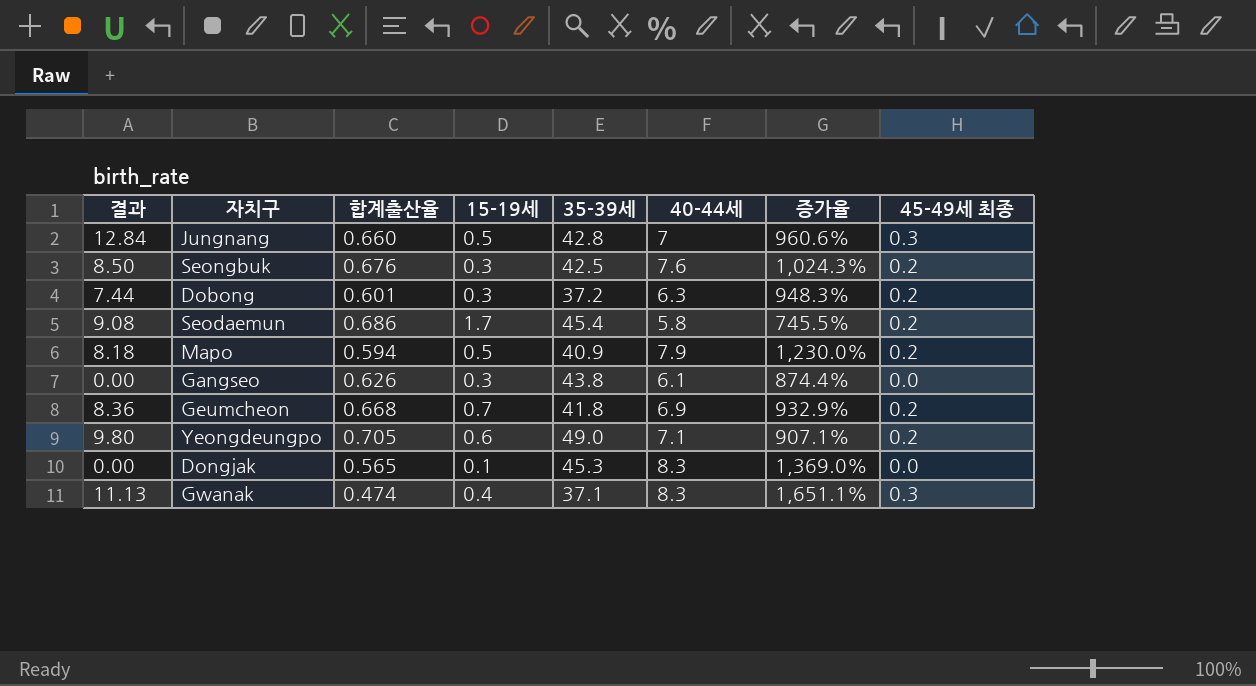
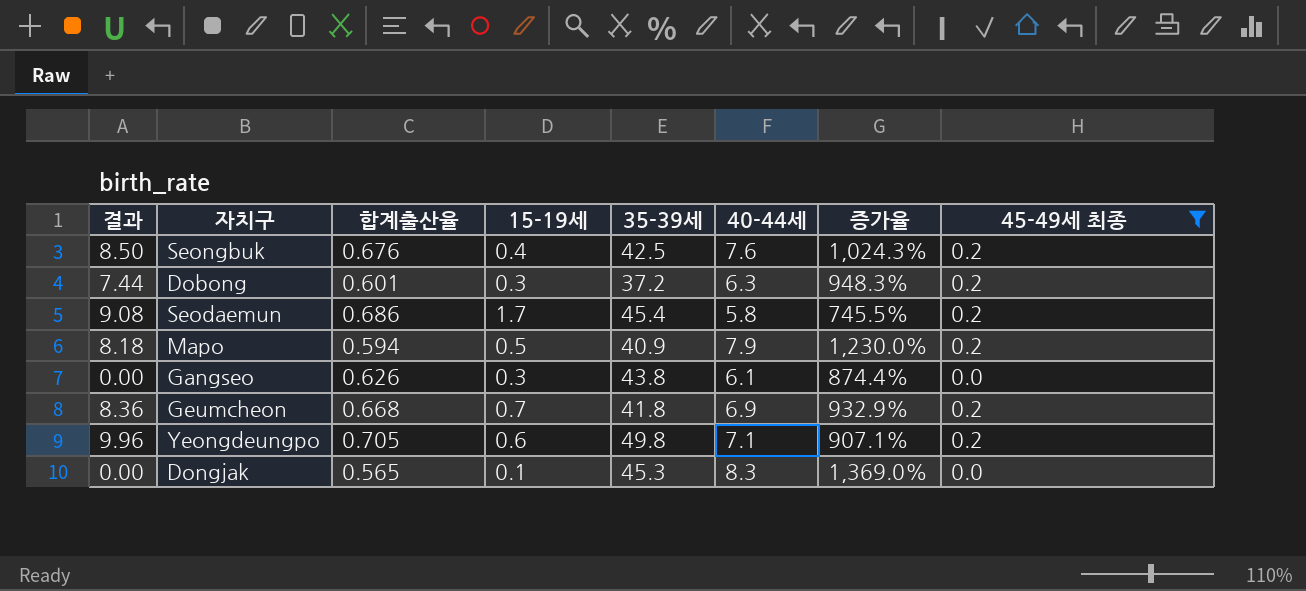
filter: none -> 45-49세 최종 != 0.3
Seongbuk | 15-19세: 0.3 -> 0.4
Yeongdeungpo | 결과: 9.80 -> 9.96
Yeongdeungpo | 35-39세: 49.0 -> 49.8

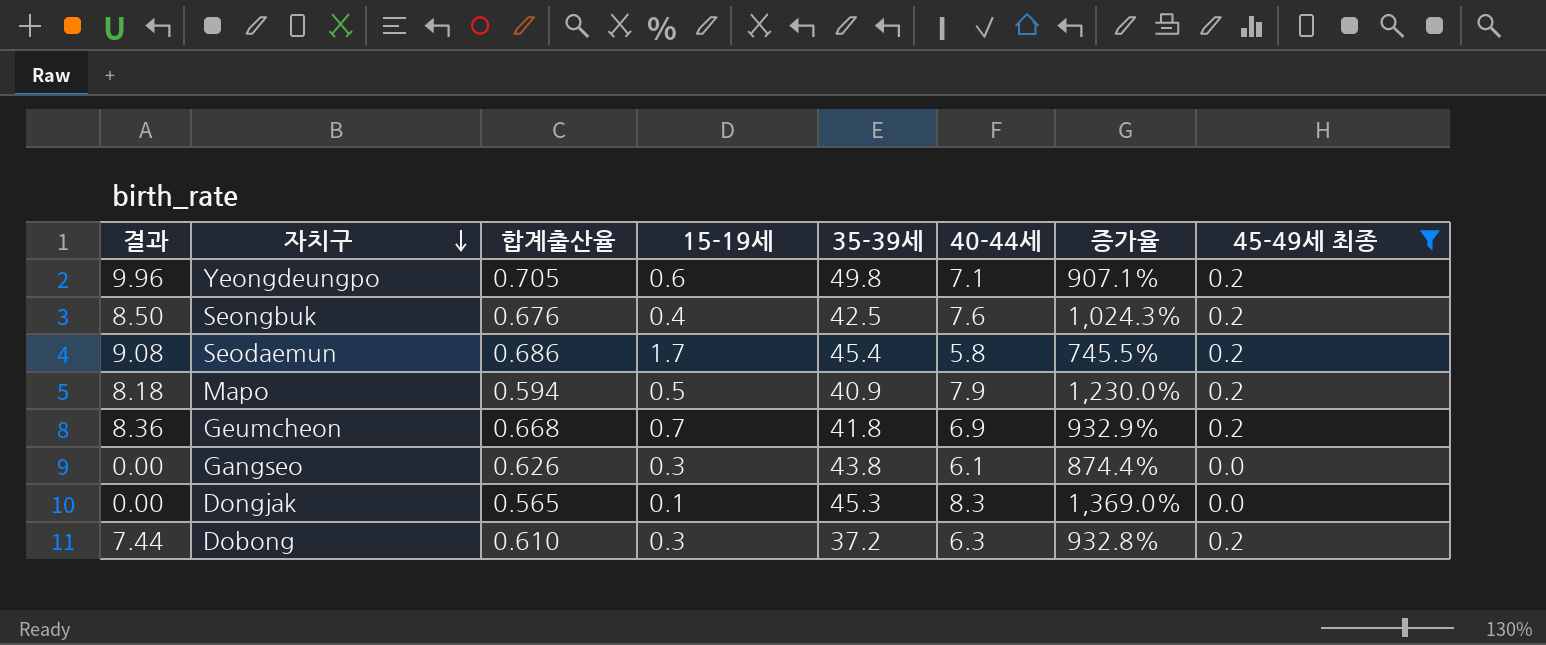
row order: none -> 자치구 descending
Dobong | 합계출산율: 0.601 -> 0.610
Dobong | 증가율: 948.3% -> 932.8%

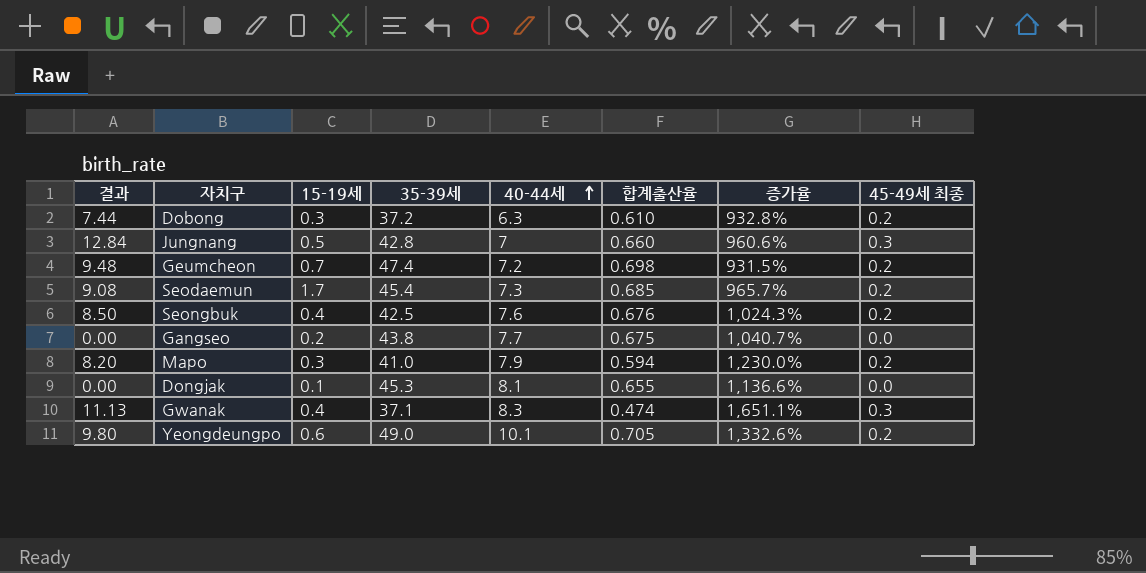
filter: 45-49세 최종 != 0.3 -> none
row order: 자치구 descending -> 40-44세 ascending
column 합계출산율 | position: 3 -> 6
Geumcheon | 결과: 8.36 -> 9.48
Geumcheon | 35-39세: 41.8 -> 47.4
Geumcheon | 40-44세: 6.9 -> 7.2
Geumcheon | 합계출산율: 0.668 -> 0.698
Geumcheon | 증가율: 932.9% -> 931.5%
Seodaemun | 40-44세: 5.8 -> 7.3
Seodaemun | 합계출산율: 0.686 -> 0.685
Seodaemun | 증가율: 745.5% -> 965.7%
Gangseo | 15-19세: 0.3 -> 0.2
Gangseo | 40-44세: 6.1 -> 7.7
Gangseo | 합계출산율: 0.626 -> 0.675
Gangseo | 증가율: 874.4% -> 1,040.7%
Mapo | 결과: 8.18 -> 8.20
Mapo | 15-19세: 0.5 -> 0.3
Mapo | 35-39세: 40.9 -> 41.0
Dongjak | 40-44세: 8.3 -> 8.1
Dongjak | 합계출산율: 0.565 -> 0.655
Dongjak | 증가율: 1,369.0% -> 1,136.6%
Yeongdeungpo | 결과: 9.96 -> 9.80
Yeongdeungpo | 35-39세: 49.8 -> 49.0
Yeongdeungpo | 40-44세: 7.1 -> 10.1
Yeongdeungpo | 증가율: 907.1% -> 1,332.6%

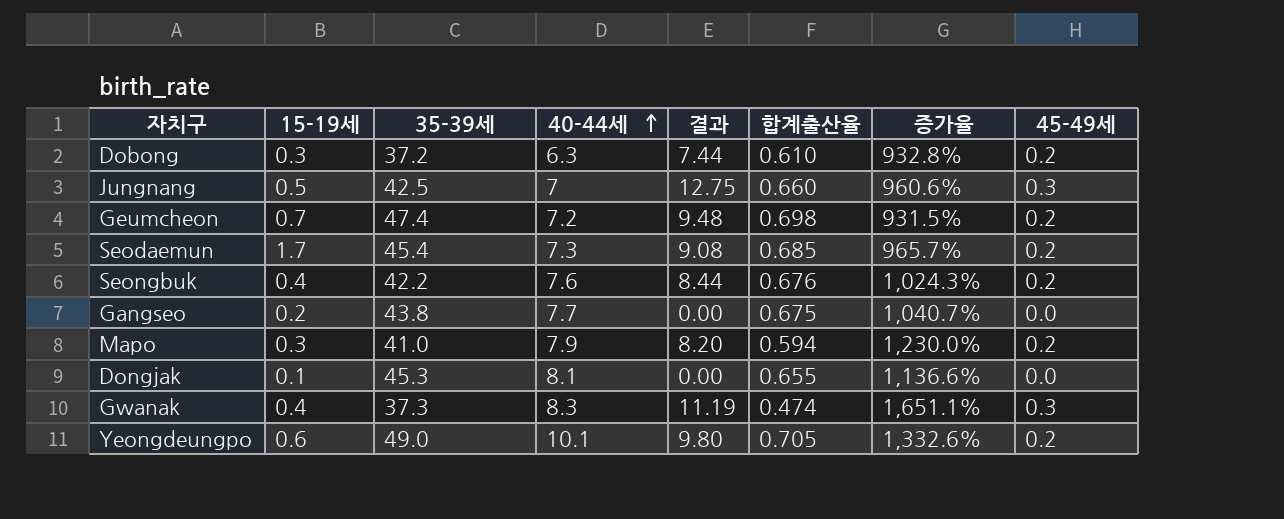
column 결과 | position: 1 -> 5
column name: 45-49세 최종 -> 45-49세
Jungnang | 35-39세: 42.8 -> 42.5
Jungnang | 결과: 12.84 -> 12.75
Seongbuk | 35-39세: 42.5 -> 42.2
Seongbuk | 결과: 8.50 -> 8.44
Gwanak | 35-39세: 37.1 -> 37.3
Gwanak | 결과: 11.13 -> 11.19

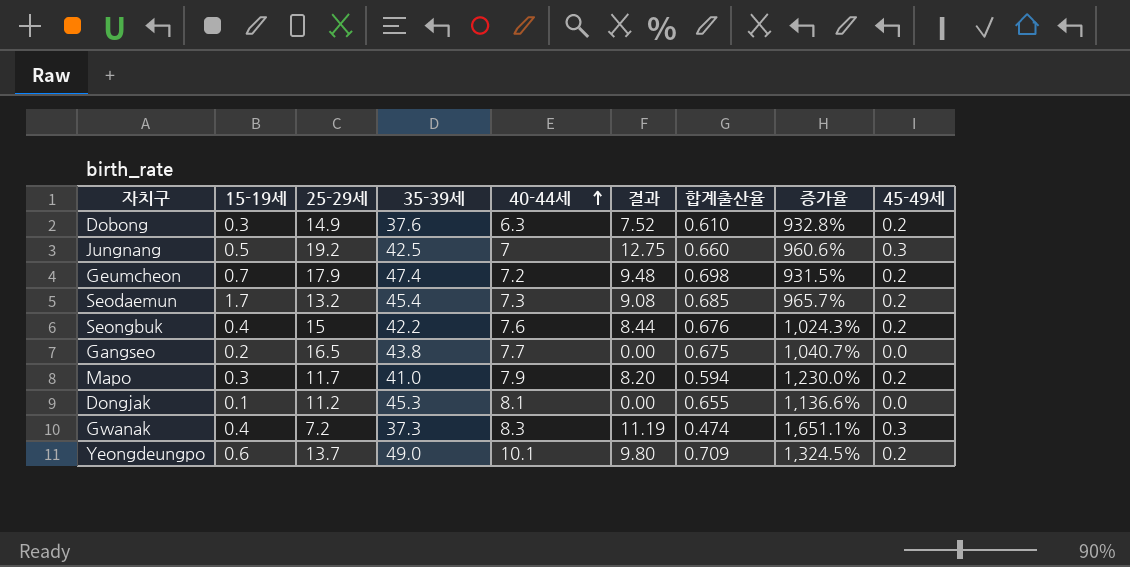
column 25-29세 | position: none -> 3
Dobong | 35-39세: 37.2 -> 37.6
Dobong | 결과: 7.44 -> 7.52
Yeongdeungpo | 합계출산율: 0.705 -> 0.709
Yeongdeungpo | 증가율: 1,332.6% -> 1,324.5%

